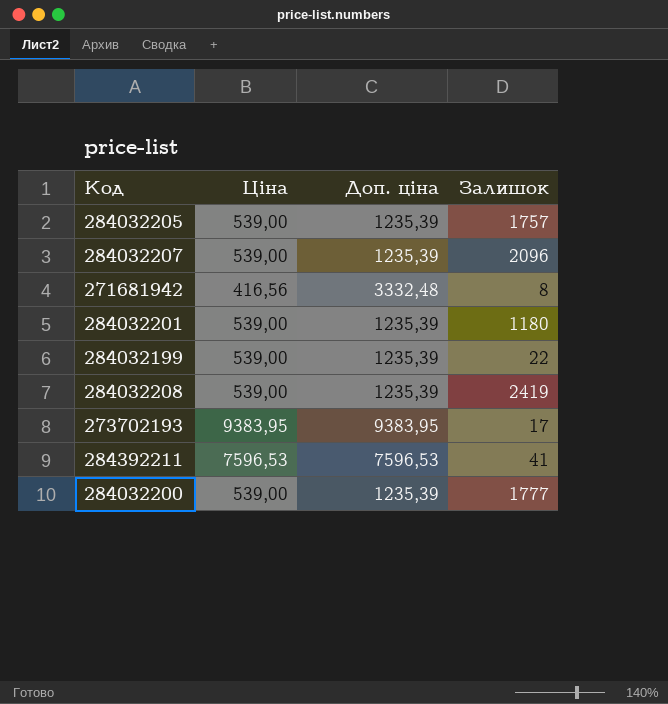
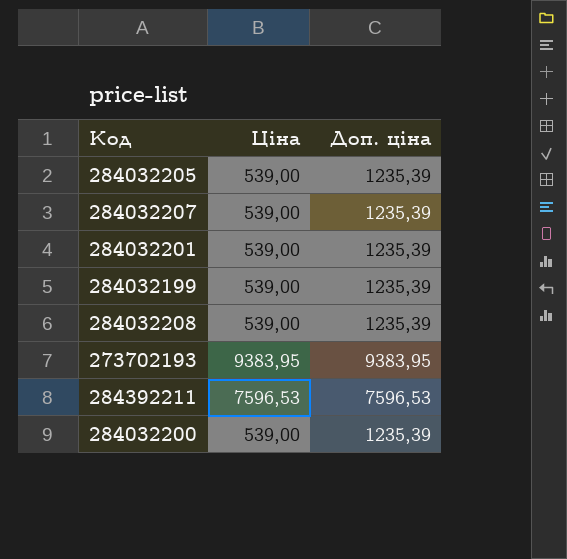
column Залишок | position: 4 -> none
row 271681942: 416,56 | 3332,48 | 8 -> none

